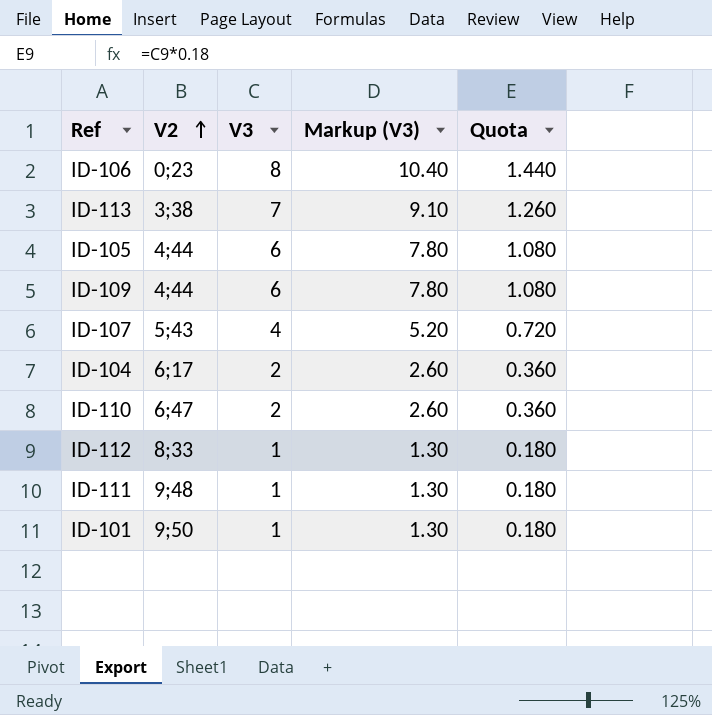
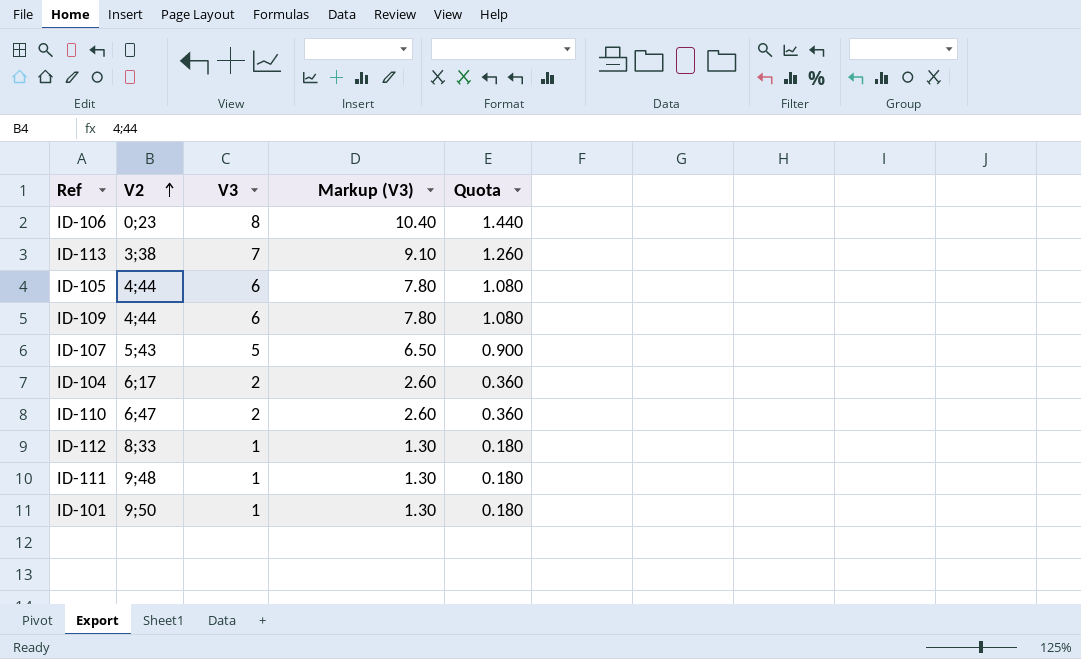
ID-107 | V3: 4 -> 5
ID-107 | Markup (V3): 5.20 -> 6.50
ID-107 | Quota: 0.720 -> 0.900

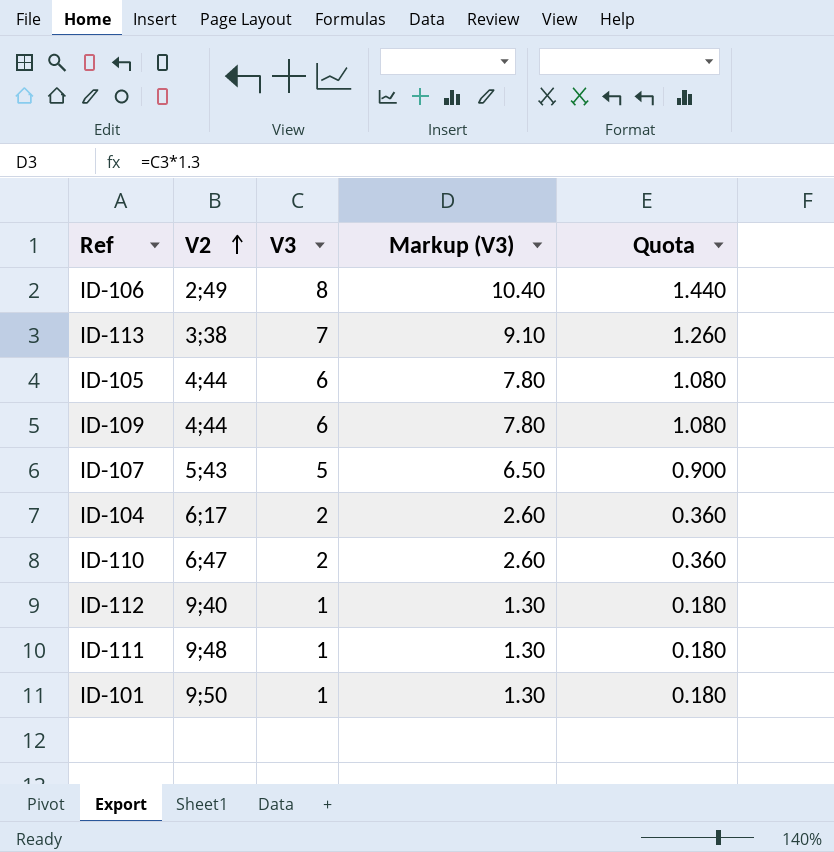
ID-106 | V2: 0;23 -> 2;49
ID-112 | V2: 8;33 -> 9;40

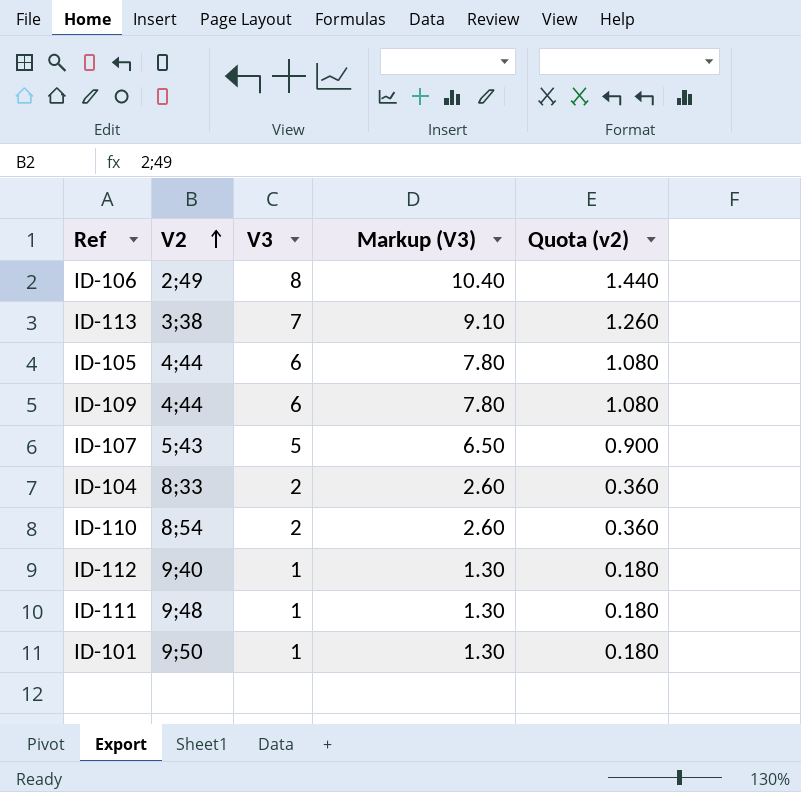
column name: Quota -> Quota (v2)
ID-104 | V2: 6;17 -> 8;33
ID-110 | V2: 6;47 -> 8;54

